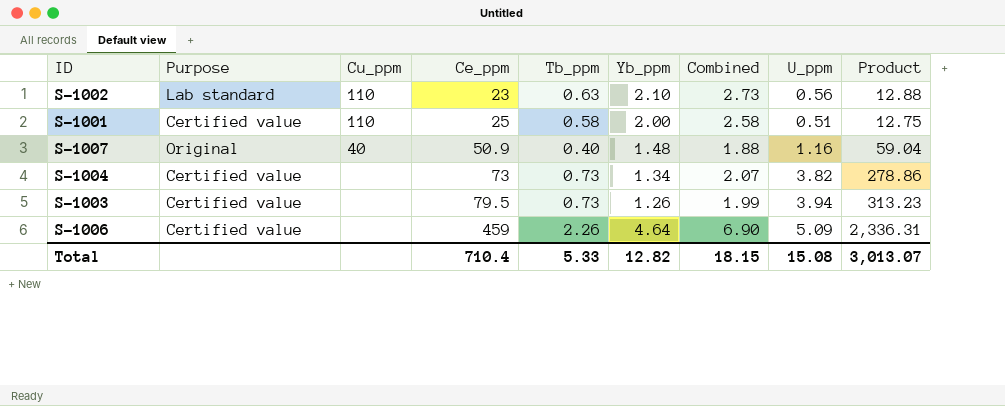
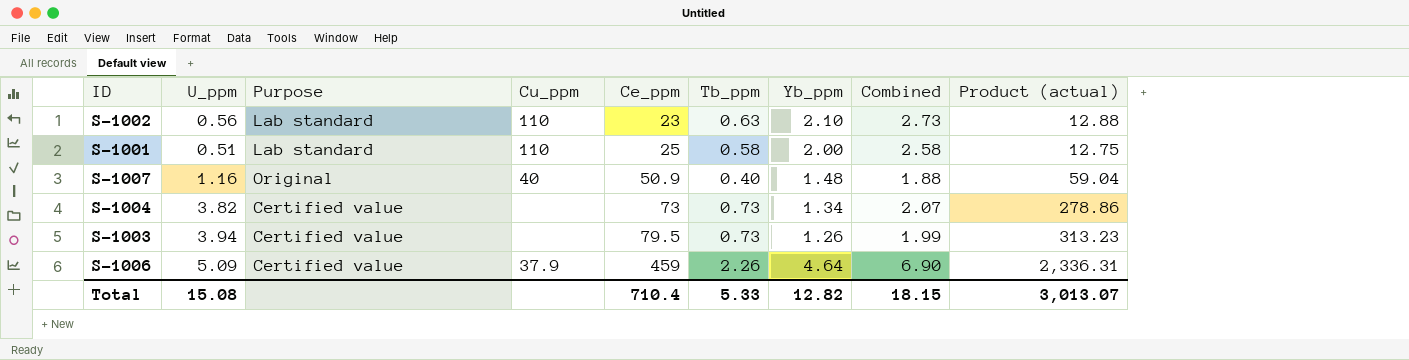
column U_ppm | position: 8 -> 2
column name: Product -> Product (actual)
S-1001 | Purpose: Certified value -> Lab standard
S-1006 | Cu_ppm: none -> 37.9

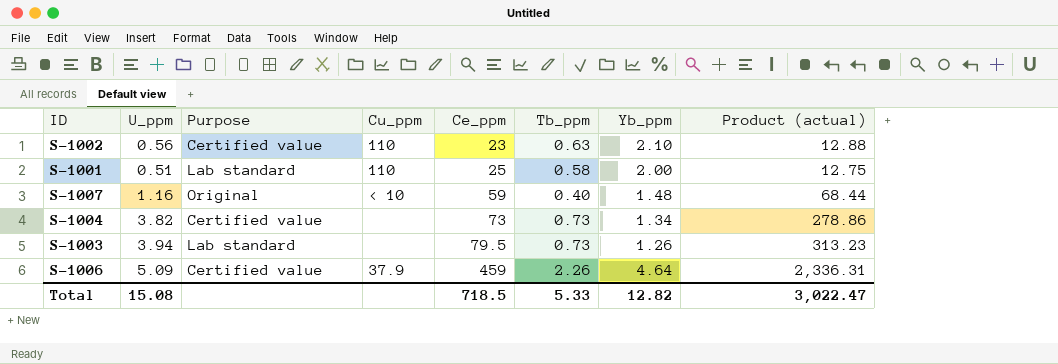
column Combined | formula: [Tb_ppm] + [Yb_ppm] -> none
S-1002 | Purpose: Lab standard -> Certified value
S-1007 | Cu_ppm: 40 -> < 10
S-1007 | Ce_ppm: 50.9 -> 59
S-1007 | Product (actual): 59.04 -> 68.44
S-1003 | Purpose: Certified value -> Lab standard
Total | Ce_ppm: 710.4 -> 718.5
Total | Product (actual): 3,013.07 -> 3,022.47

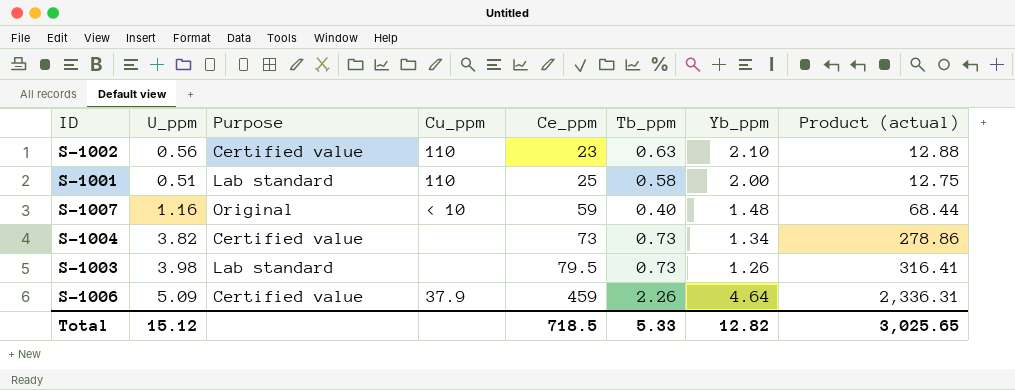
S-1003 | U_ppm: 3.94 -> 3.98
S-1003 | Product (actual): 313.23 -> 316.41
Total | U_ppm: 15.08 -> 15.12
Total | Product (actual): 3,022.47 -> 3,025.65

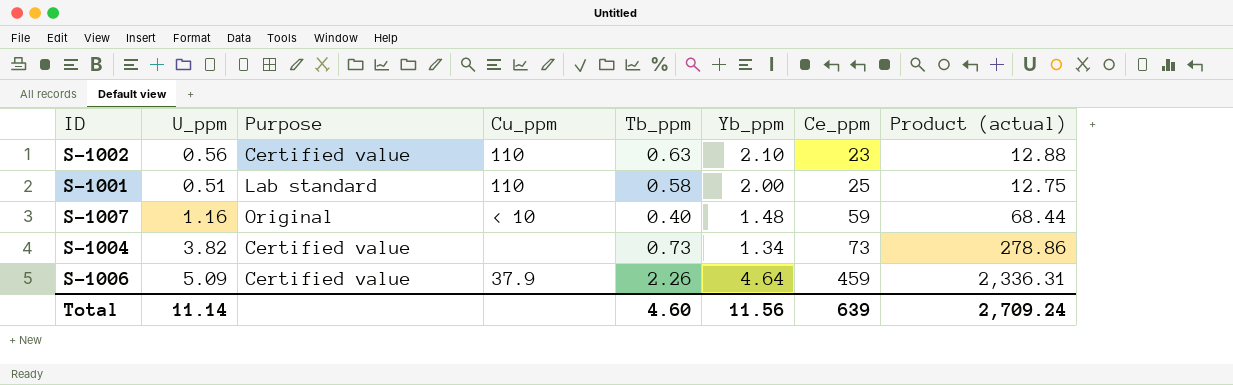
column Ce_ppm | position: 5 -> 7
row S-1003: 3.98 | Lab standard | none | 79.5 | 0.73 | 1.26 | 316.41 -> none
Total | U_ppm: 15.12 -> 11.14
Total | Tb_ppm: 5.33 -> 4.60
Total | Yb_ppm: 12.82 -> 11.56
Total | Ce_ppm: 718.5 -> 639
Total | Product (actual): 3,025.65 -> 2,709.24

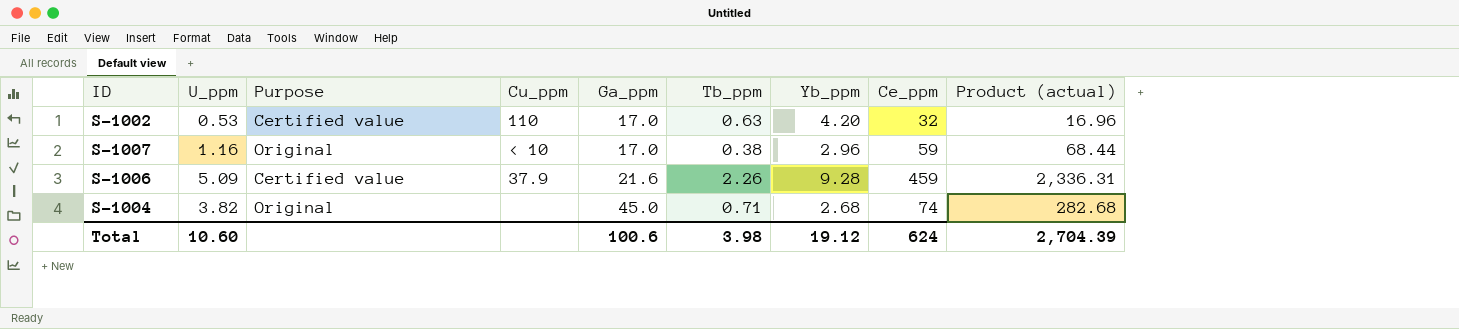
row order: Ce_ppm ascending -> Ga_ppm ascending
column Ga_ppm | position: none -> 5
row S-1001: 0.51 | Lab standard | 110 | 0.58 | 2.00 | 25 | 12.75 -> none
S-1002 | U_ppm: 0.56 -> 0.53
S-1002 | Yb_ppm: 2.10 -> 4.20
S-1002 | Ce_ppm: 23 -> 32
S-1002 | Product (actual): 12.88 -> 16.96
S-1007 | Tb_ppm: 0.40 -> 0.38
S-1007 | Yb_ppm: 1.48 -> 2.96
S-1006 | Yb_ppm: 4.64 -> 9.28
S-1004 | Purpose: Certified value -> Original
S-1004 | Tb_ppm: 0.73 -> 0.71
S-1004 | Yb_ppm: 1.34 -> 2.68
S-1004 | Ce_ppm: 73 -> 74
S-1004 | Product (actual): 278.86 -> 282.68
Total | U_ppm: 11.14 -> 10.60
Total | Tb_ppm: 4.60 -> 3.98
Total | Yb_ppm: 11.56 -> 19.12
Total | Ce_ppm: 639 -> 624
Total | Product (actual): 2,709.24 -> 2,704.39

